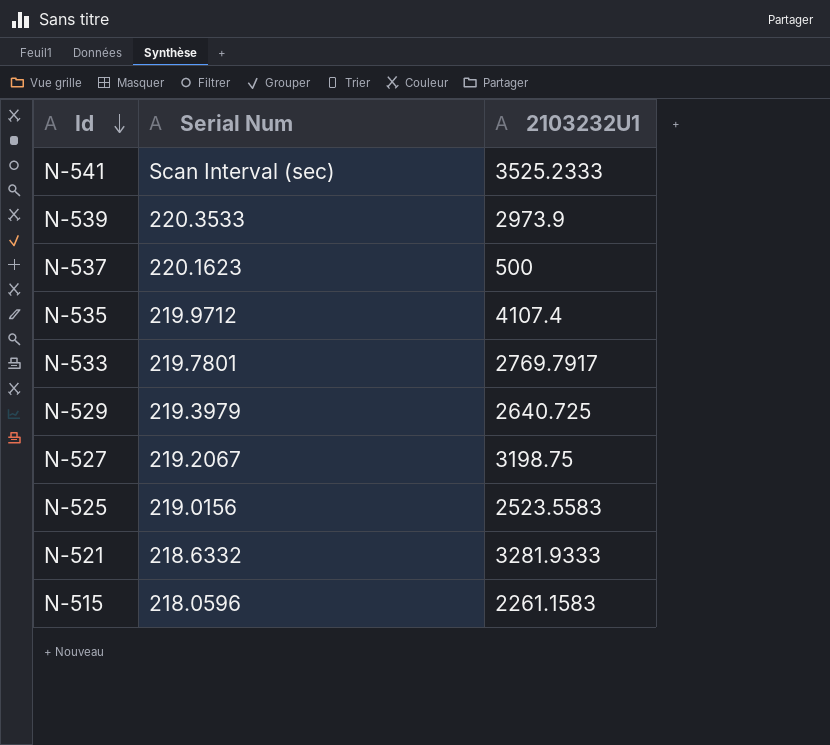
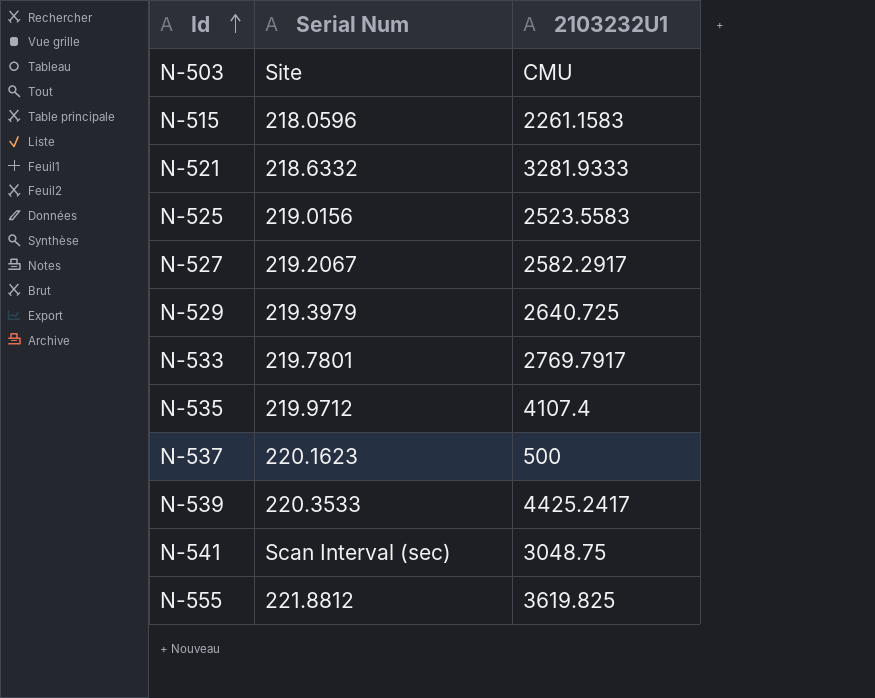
row order: Id descending -> Id ascending
row N-503: none -> Site | CMU
N-527 | 2103232U1: 3198.75 -> 2582.2917
N-539 | 2103232U1: 2973.9 -> 4425.2417
N-541 | 2103232U1: 3525.2333 -> 3048.75
row N-555: none -> 221.8812 | 3619.825

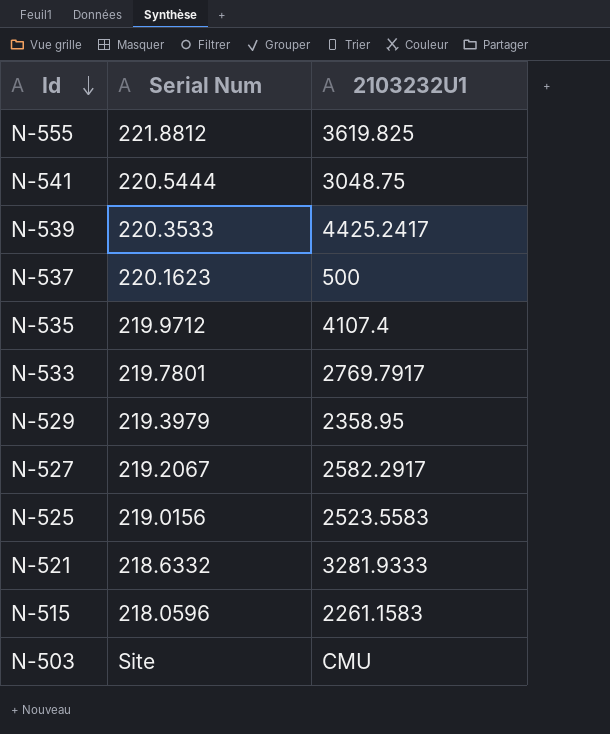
row order: Id ascending -> Id descending
N-541 | Serial Num: Scan Interval (sec) -> 220.5444
N-529 | 2103232U1: 2640.725 -> 2358.95

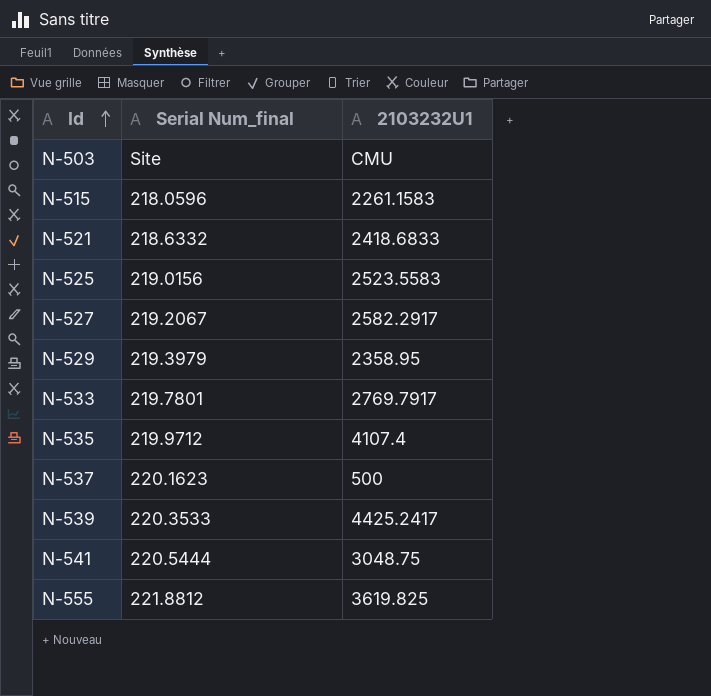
row order: Id descending -> Id ascending
column name: Serial Num -> Serial Num_final
N-521 | 2103232U1: 3281.9333 -> 2418.6833

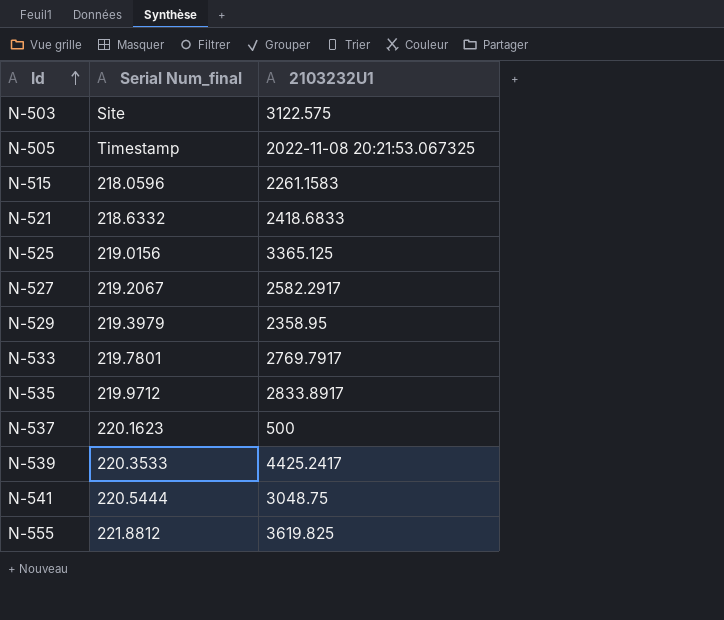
N-503 | 2103232U1: CMU -> 3122.575
row N-505: none -> Timestamp | 2022-11-08 20:21:53.067325
N-525 | 2103232U1: 2523.5583 -> 3365.125
N-535 | 2103232U1: 4107.4 -> 2833.8917

